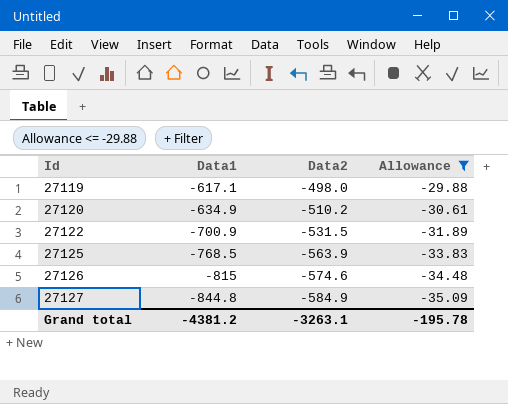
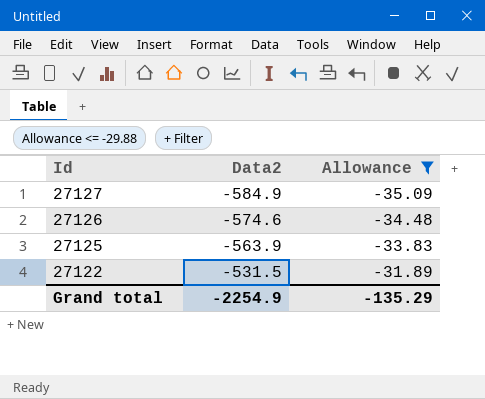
row order: Id ascending -> Id descending
column Data1 | position: 2 -> none
row 27119: -617.1 | -498.0 | -29.88 -> none
row 27120: -634.9 | -510.2 | -30.61 -> none
Grand total | Data2: -3263.1 -> -2254.9
Grand total | Allowance: -195.78 -> -135.29

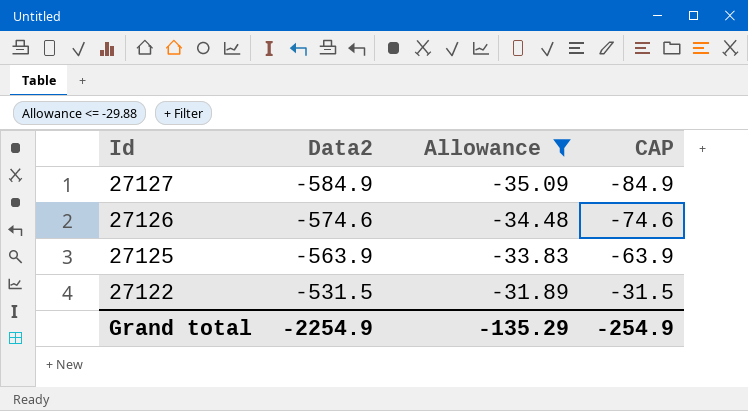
column CAP | formula: none -> [Data2] + 500

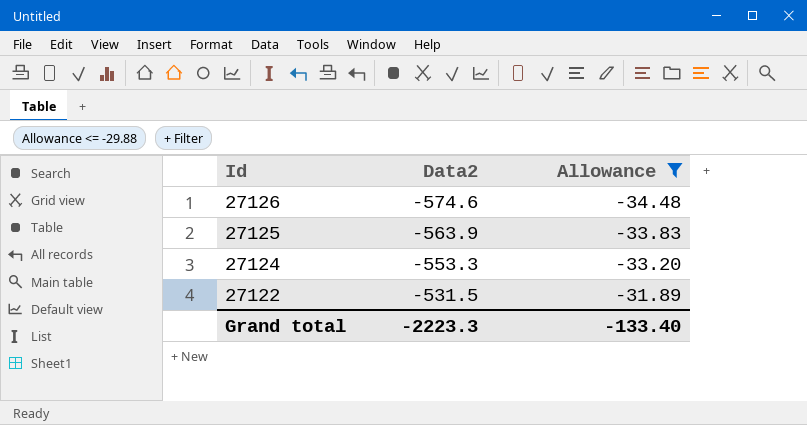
column CAP | formula: [Data2] + 500 -> none
row 27127: -584.9 | -35.09 | -84.9 -> none
row 27124: none -> -553.3 | -33.20
Grand total | Data2: -2254.9 -> -2223.3
Grand total | Allowance: -135.29 -> -133.40

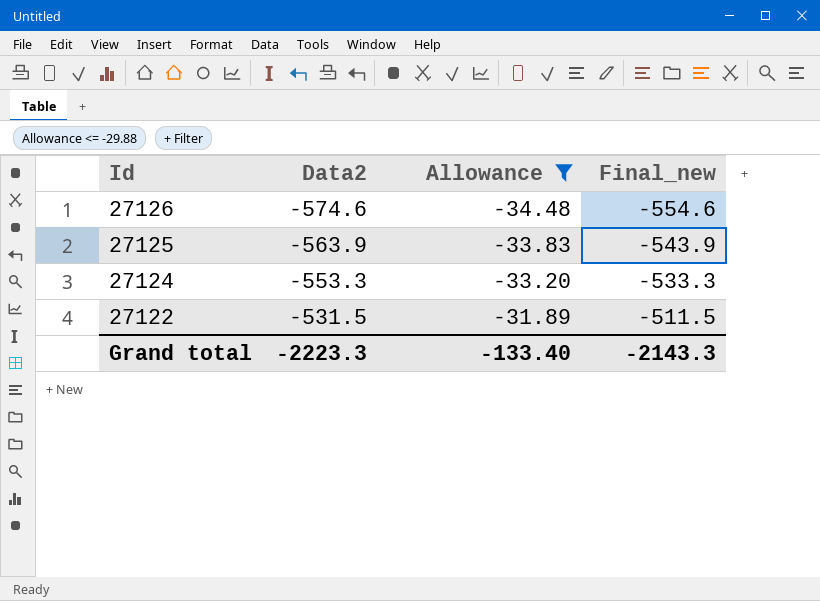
column Final_new | formula: none -> [Data2] + 20

